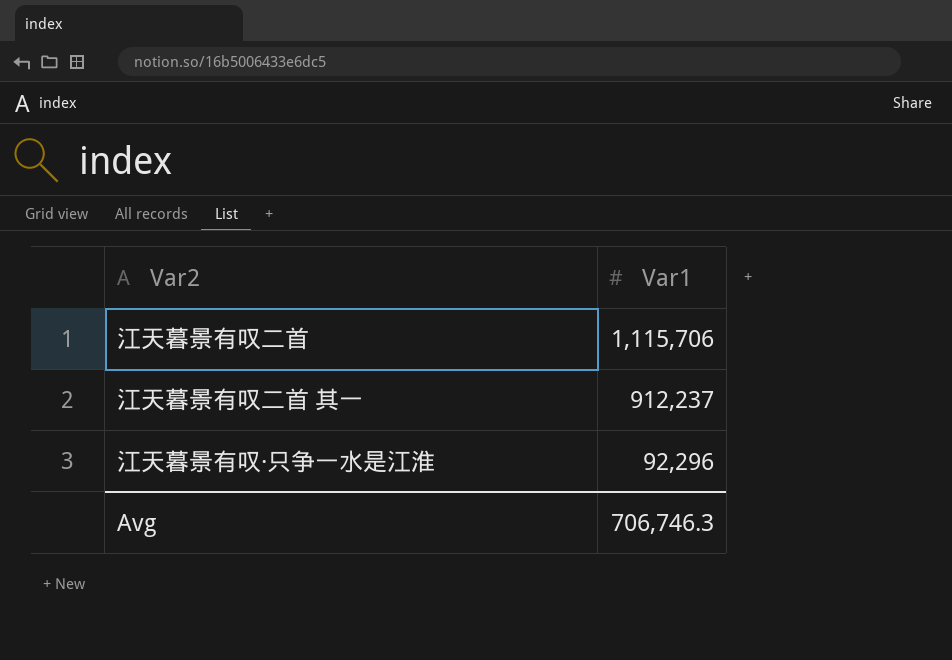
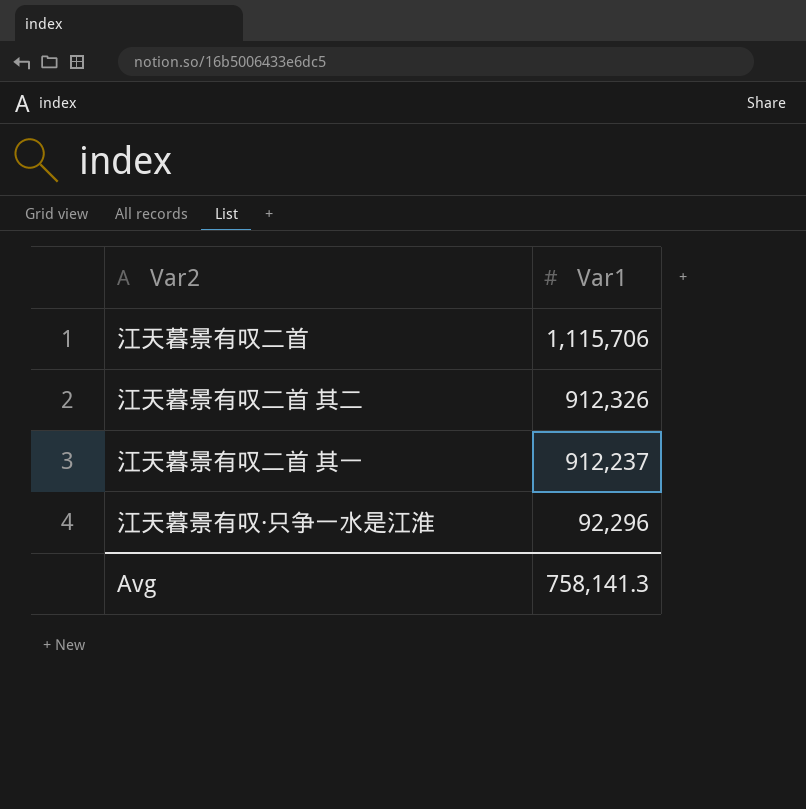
row 江天暮景有叹二首 其二: none -> 912,326
Avg | Var1: 706,746.3 -> 758,141.3

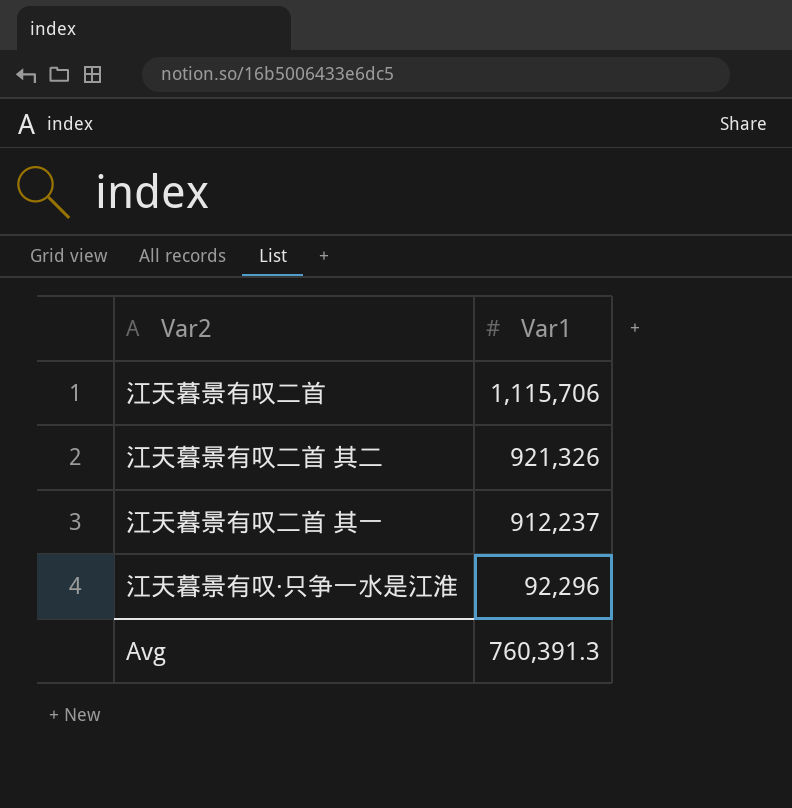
江天暮景有叹二首 其二 | Var1: 912,326 -> 921,326
Avg | Var1: 758,141.3 -> 760,391.3

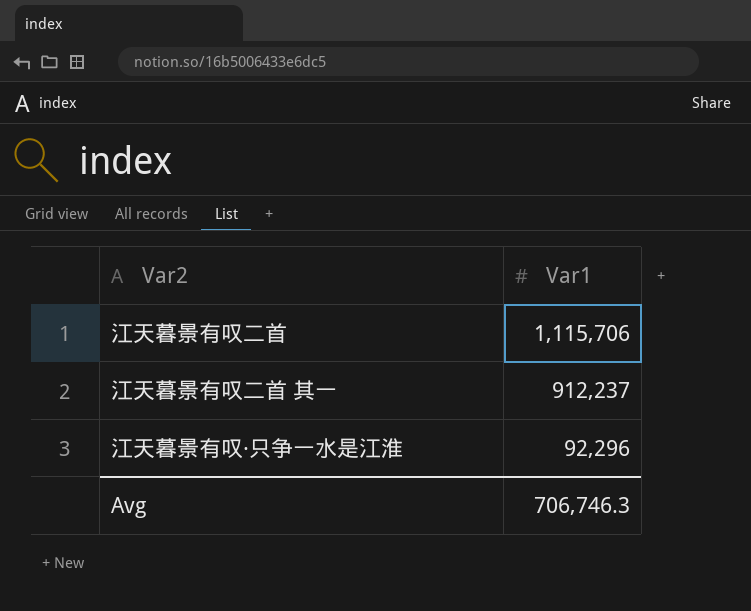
row 江天暮景有叹二首 其二: 921,326 -> none
Avg | Var1: 760,391.3 -> 706,746.3

